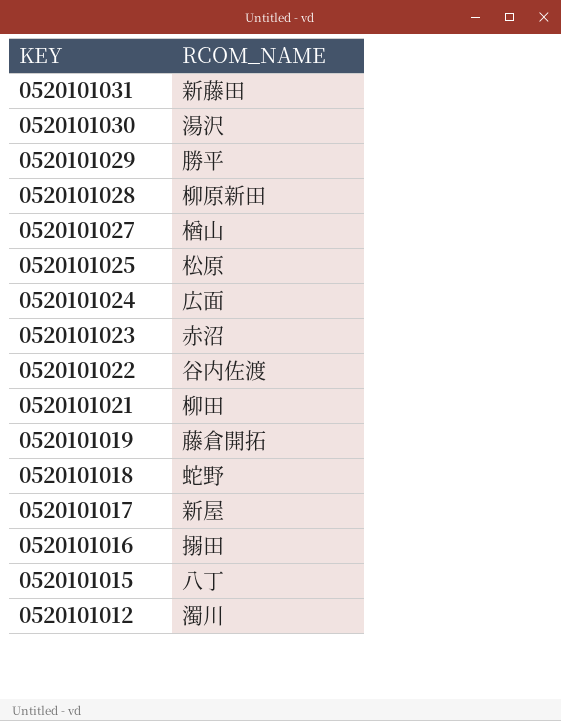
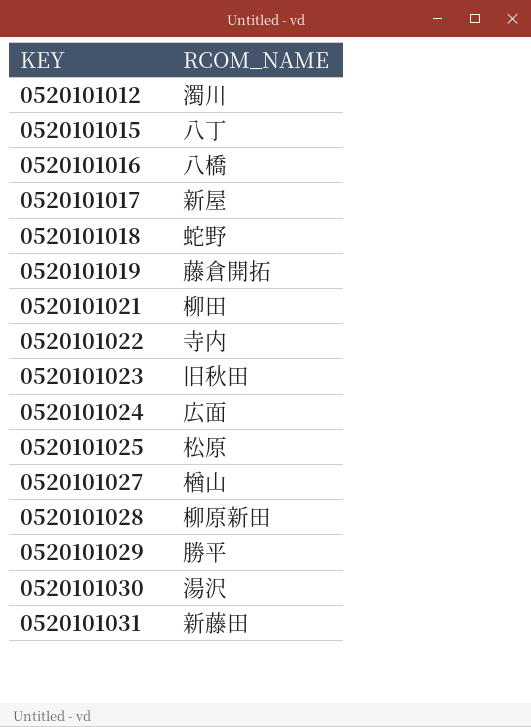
row order: KEY descending -> KEY ascending
0520101016 | RCOM_NAME: 搦田 -> 八橋
0520101022 | RCOM_NAME: 谷内佐渡 -> 寺内
0520101023 | RCOM_NAME: 赤沼 -> 旧秋田

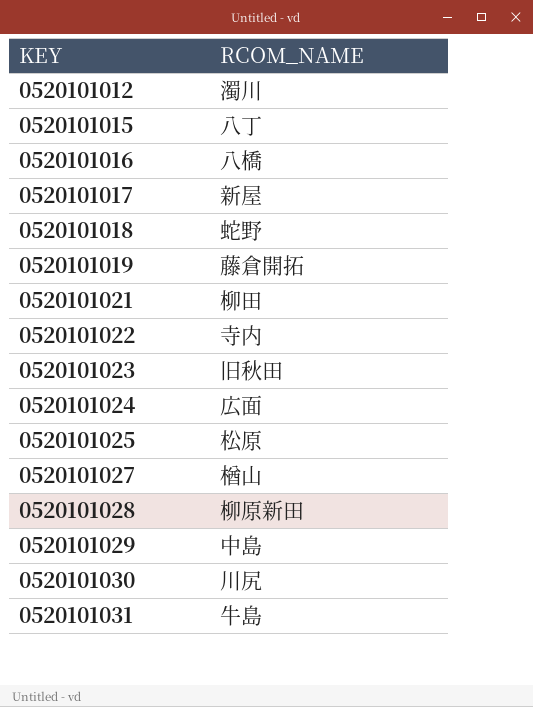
0520101029 | RCOM_NAME: 勝平 -> 中島
0520101030 | RCOM_NAME: 湯沢 -> 川尻
0520101031 | RCOM_NAME: 新藤田 -> 牛島

